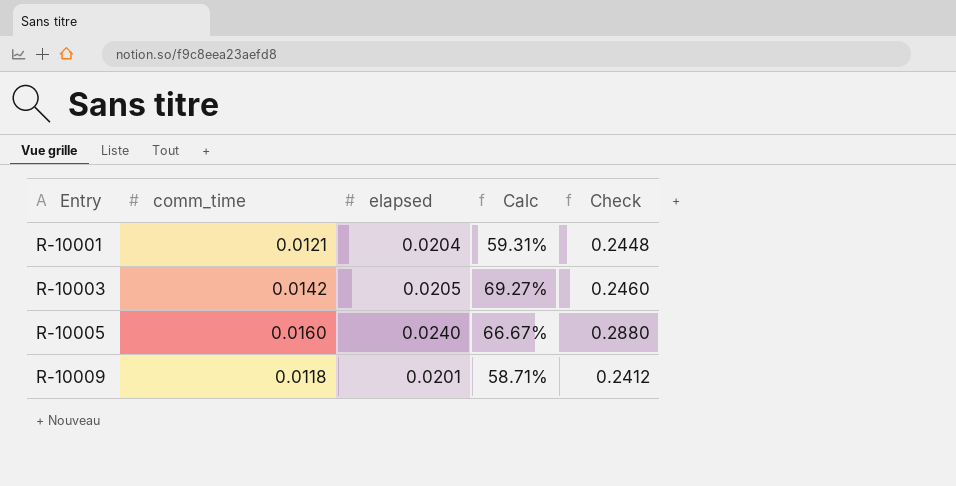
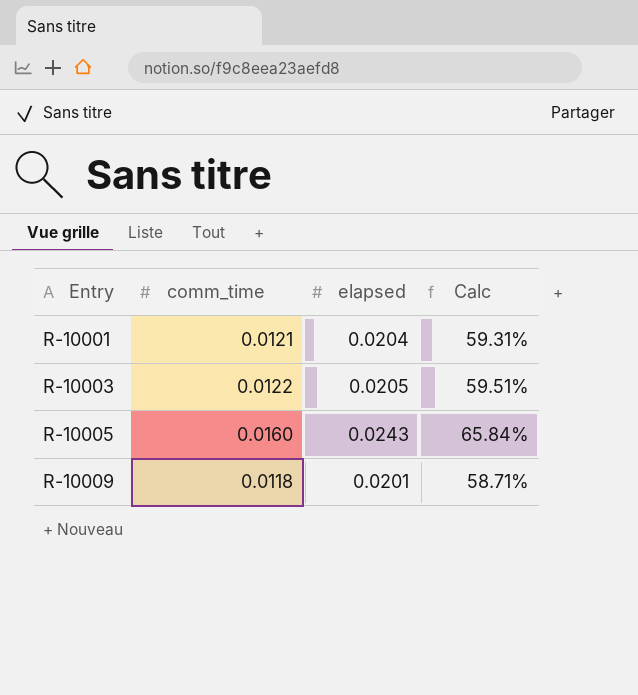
column Check | formula: [elapsed] * 12 -> none
R-10003 | comm_time: 0.0142 -> 0.0122
R-10003 | Calc: 69.27% -> 59.51%
R-10005 | elapsed: 0.0240 -> 0.0243
R-10005 | Calc: 66.67% -> 65.84%

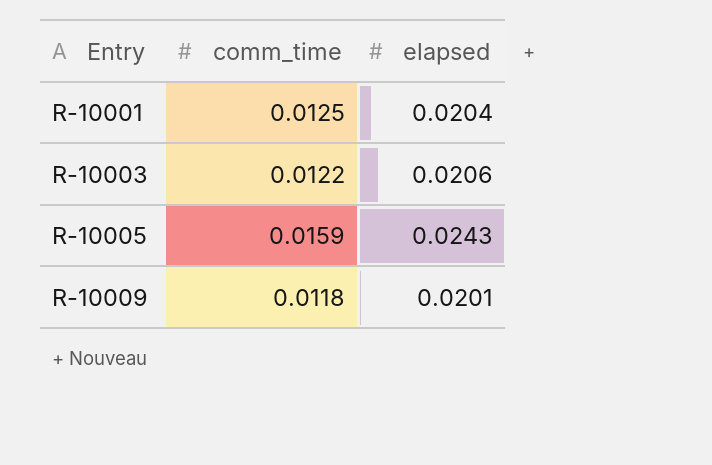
column Calc | formula: [comm_time] / [elapsed] -> none
R-10001 | comm_time: 0.0121 -> 0.0125
R-10003 | elapsed: 0.0205 -> 0.0206
R-10005 | comm_time: 0.0160 -> 0.0159

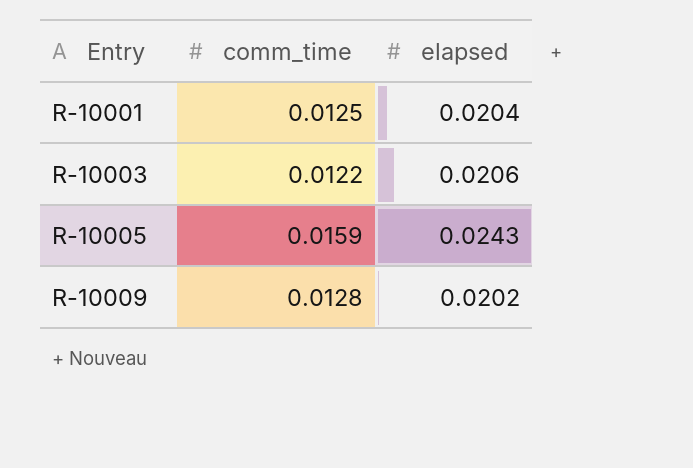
R-10009 | comm_time: 0.0118 -> 0.0128
R-10009 | elapsed: 0.0201 -> 0.0202

